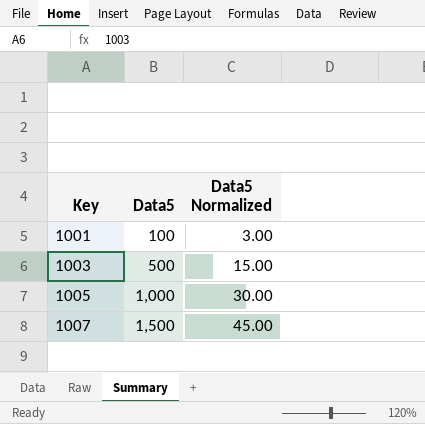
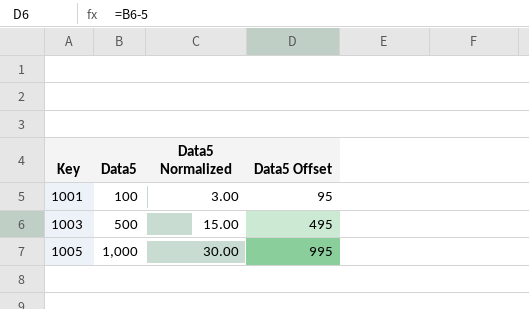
column Data5 Offset | formula: none -> [Data5] - 5
row 1007: 1,500 | 45.00 -> none

